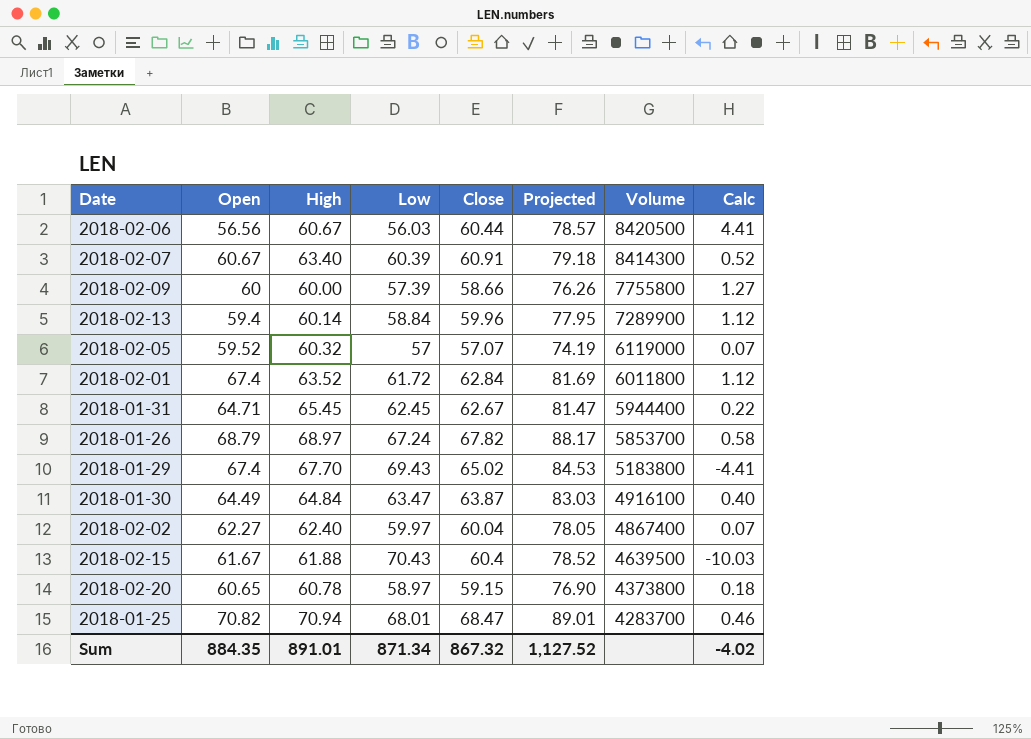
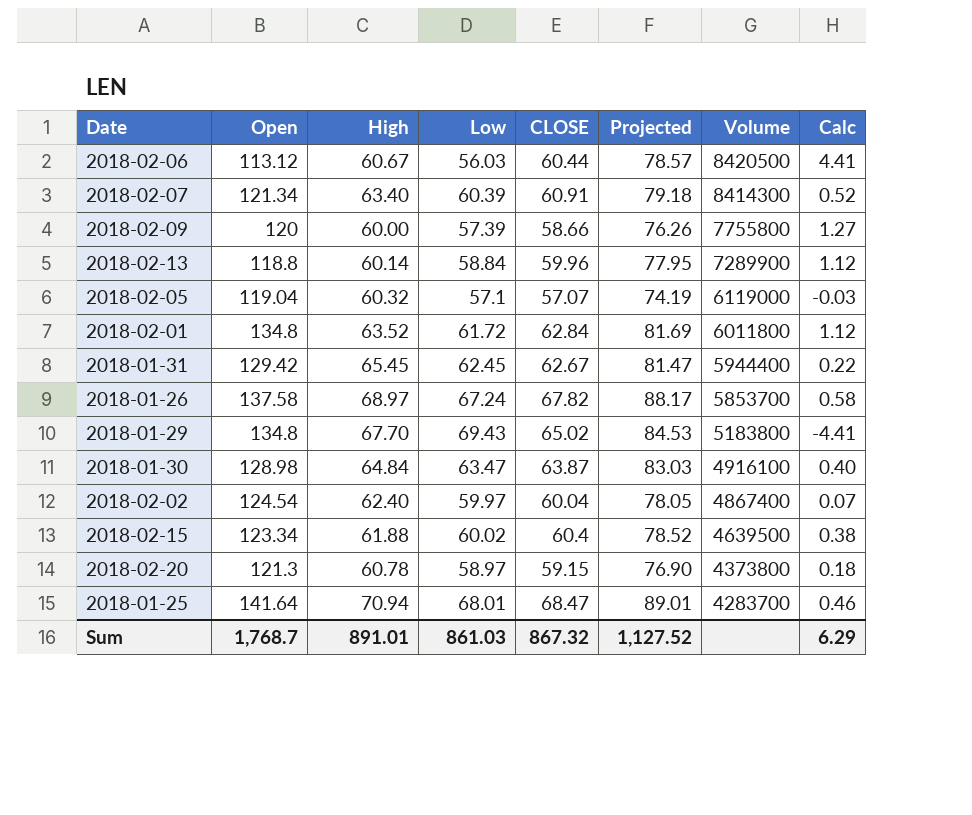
column name: Close -> CLOSE
2018-02-06 | Open: 56.56 -> 113.12
2018-02-07 | Open: 60.67 -> 121.34
2018-02-09 | Open: 60 -> 120
2018-02-13 | Open: 59.4 -> 118.8
2018-02-05 | Open: 59.52 -> 119.04
2018-02-05 | Low: 57 -> 57.1
2018-02-05 | Calc: 0.07 -> -0.03
2018-02-01 | Open: 67.4 -> 134.8
2018-01-31 | Open: 64.71 -> 129.42
2018-01-26 | Open: 68.79 -> 137.58
2018-01-29 | Open: 67.4 -> 134.8
2018-01-30 | Open: 64.49 -> 128.98
2018-02-02 | Open: 62.27 -> 124.54
2018-02-15 | Open: 61.67 -> 123.34
2018-02-15 | Low: 70.43 -> 60.02
2018-02-15 | Calc: -10.03 -> 0.38
2018-02-20 | Open: 60.65 -> 121.3
2018-01-25 | Open: 70.82 -> 141.64
Sum | Open: 884.35 -> 1,768.7
Sum | Low: 871.34 -> 861.03
Sum | Calc: -4.02 -> 6.29

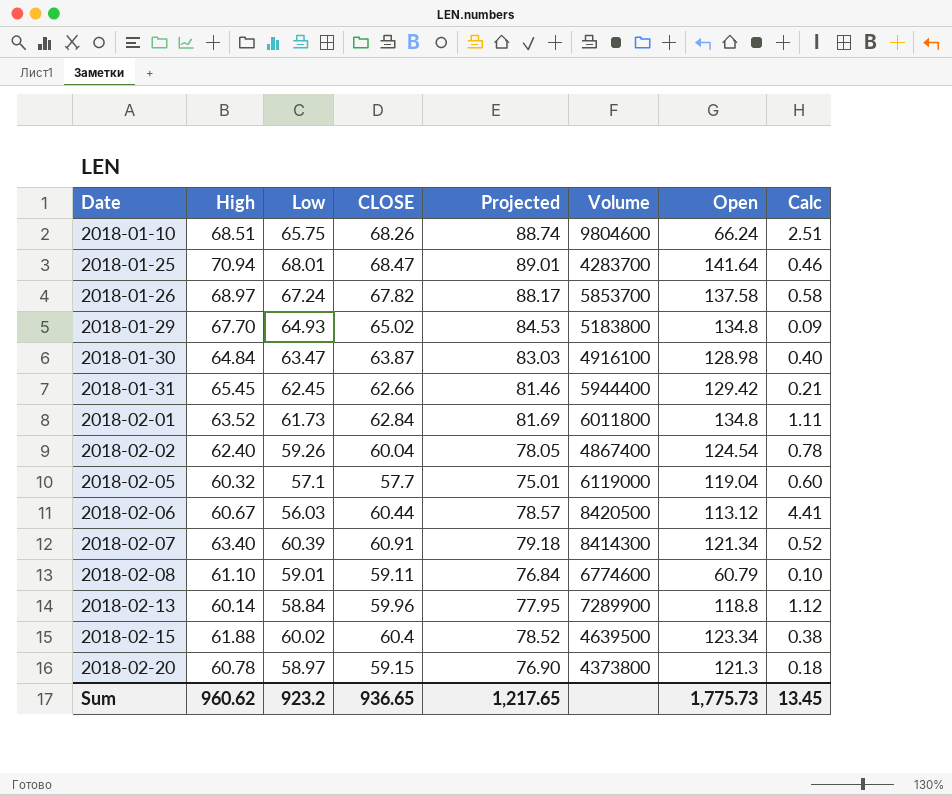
row order: Volume descending -> Date ascending
column Open | position: 2 -> 7
row 2018-02-09: 120 | 60.00 | 57.39 | 58.66 | 76.26 | 7755800 | 1.27 -> none
row 2018-01-10: none -> 68.51 | 65.75 | 68.26 | 88.74 | 9804600 | 66.24 | 2.51
2018-01-29 | Low: 69.43 -> 64.93
2018-01-29 | Calc: -4.41 -> 0.09
2018-01-31 | CLOSE: 62.67 -> 62.66
2018-01-31 | Projected: 81.47 -> 81.46
2018-01-31 | Calc: 0.22 -> 0.21
2018-02-01 | Low: 61.72 -> 61.73
2018-02-01 | Calc: 1.12 -> 1.11
2018-02-02 | Low: 59.97 -> 59.26
2018-02-02 | Calc: 0.07 -> 0.78
2018-02-05 | CLOSE: 57.07 -> 57.7
2018-02-05 | Projected: 74.19 -> 75.01
2018-02-05 | Calc: -0.03 -> 0.60
row 2018-02-08: none -> 61.10 | 59.01 | 59.11 | 76.84 | 6774600 | 60.79 | 0.10
Sum | High: 891.01 -> 960.62
Sum | Low: 861.03 -> 923.2
Sum | CLOSE: 867.32 -> 936.65
Sum | Projected: 1,127.52 -> 1,217.65
Sum | Open: 1,768.7 -> 1,775.73
Sum | Calc: 6.29 -> 13.45

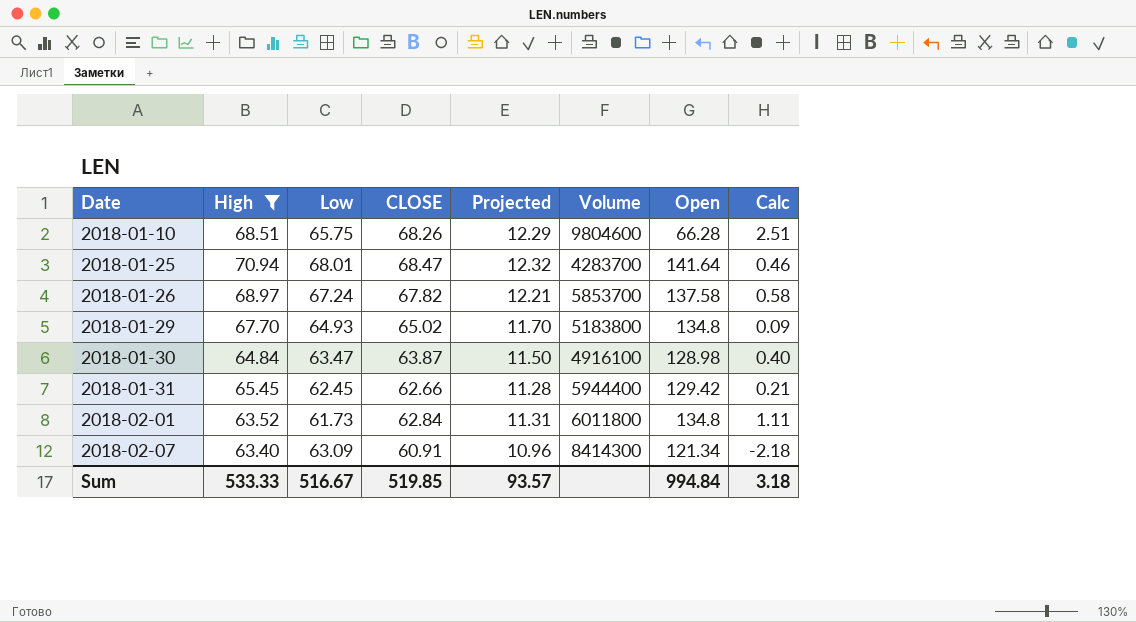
filter: none -> High >= 63.40
column Projected | formula: [CLOSE] * 1.3 -> [CLOSE] * 0.18
2018-01-10 | Open: 66.24 -> 66.28
2018-02-07 | Low: 60.39 -> 63.09
2018-02-07 | Calc: 0.52 -> -2.18
Sum | High: 960.62 -> 533.33
Sum | Low: 923.2 -> 516.67
Sum | CLOSE: 936.65 -> 519.85
Sum | Projected: 1,217.65 -> 93.57
Sum | Open: 1,775.73 -> 994.84
Sum | Calc: 13.45 -> 3.18

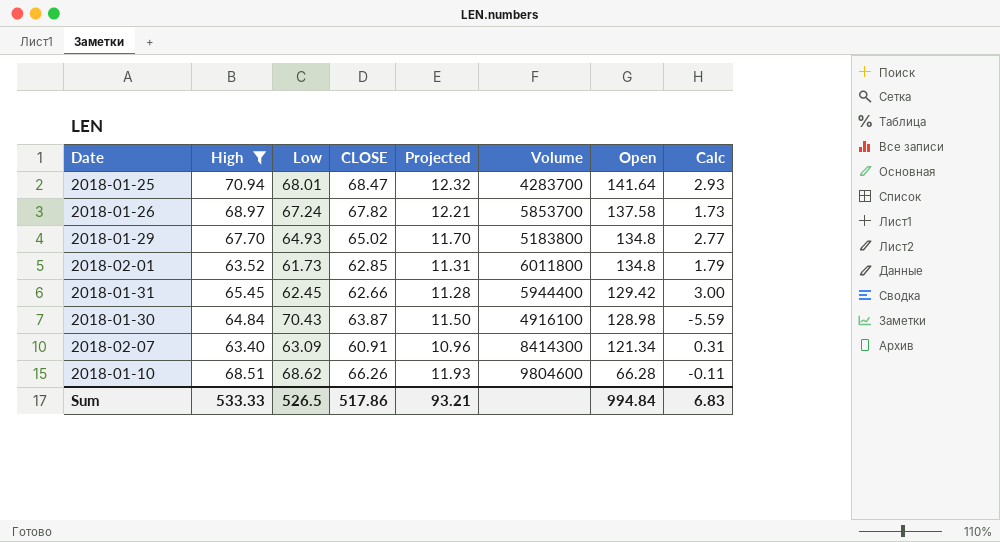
row order: Date ascending -> Open descending
column Calc | formula: [CLOSE] - [Low] -> [High] - [Low]
2018-02-01 | CLOSE: 62.84 -> 62.85
2018-01-30 | Low: 63.47 -> 70.43
2018-01-10 | Low: 65.75 -> 68.62
2018-01-10 | CLOSE: 68.26 -> 66.26
2018-01-10 | Projected: 12.29 -> 11.93
Sum | Low: 516.67 -> 526.5
Sum | CLOSE: 519.85 -> 517.86
Sum | Projected: 93.57 -> 93.21
Sum | Calc: 3.18 -> 6.83

